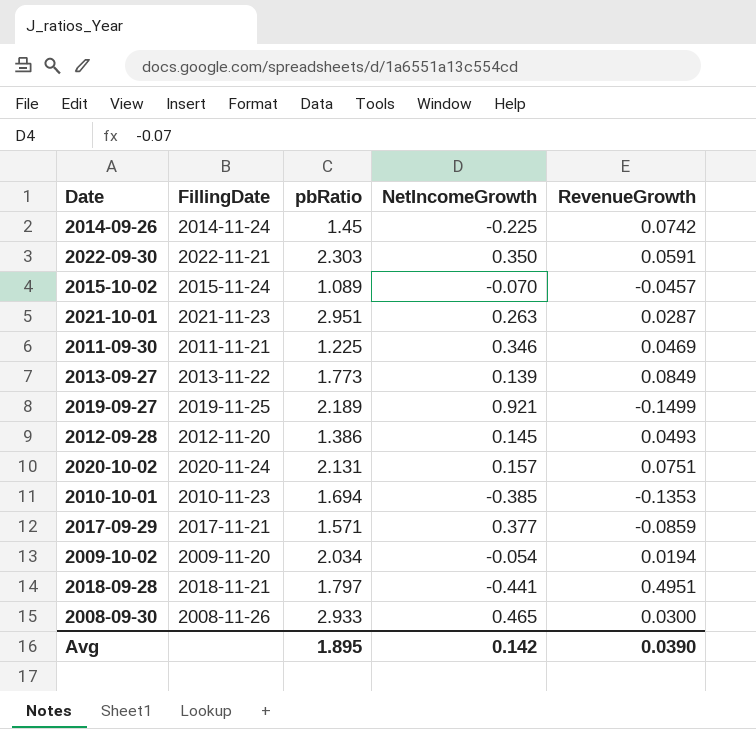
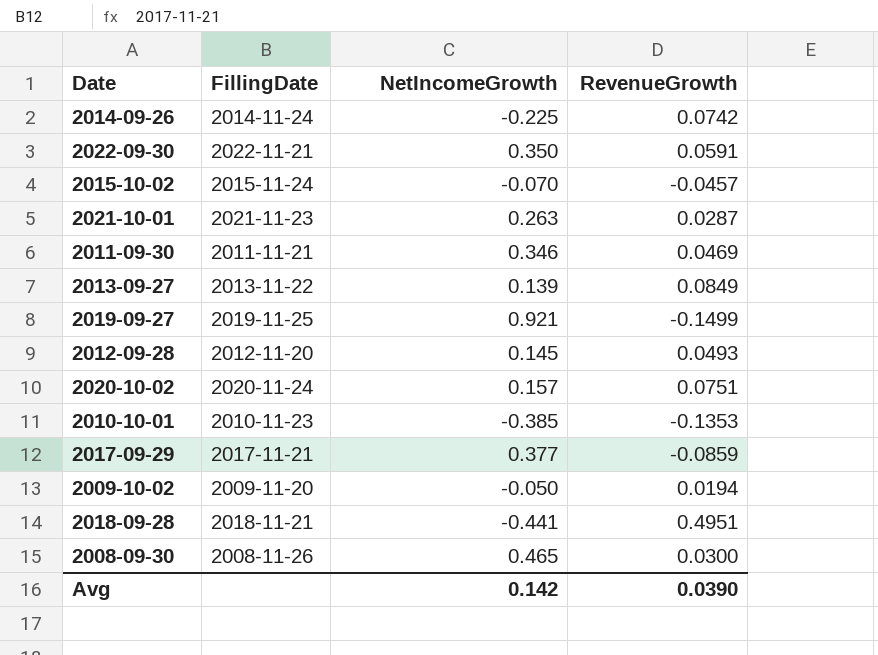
column pbRatio | position: 3 -> none
2009-10-02 | NetIncomeGrowth: -0.054 -> -0.050

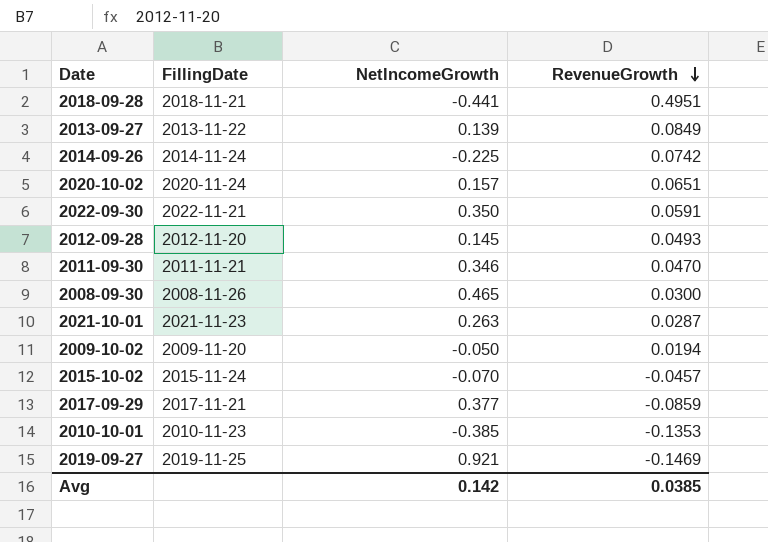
row order: none -> RevenueGrowth descending
2020-10-02 | RevenueGrowth: 0.0751 -> 0.0651
2011-09-30 | RevenueGrowth: 0.0469 -> 0.0470
2019-09-27 | RevenueGrowth: -0.1499 -> -0.1469
Avg | RevenueGrowth: 0.0390 -> 0.0385

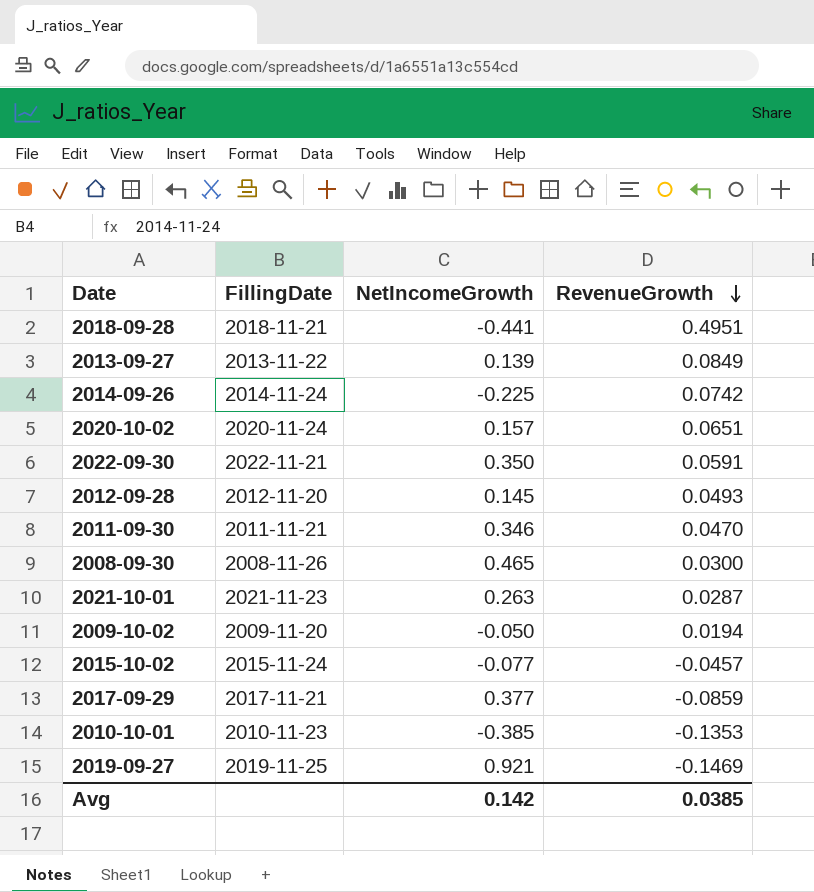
2015-10-02 | NetIncomeGrowth: -0.070 -> -0.077

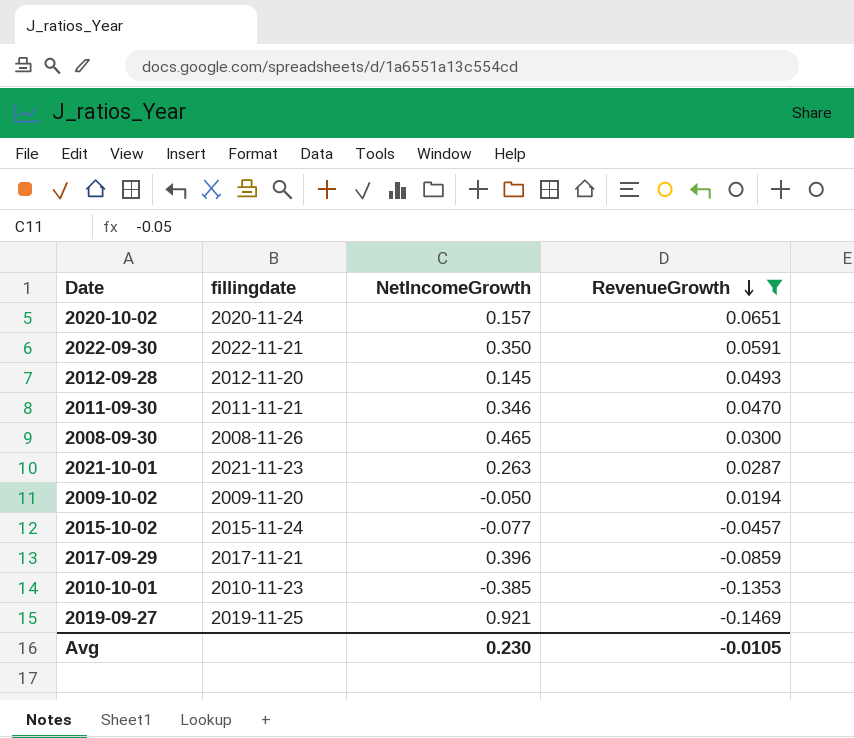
filter: none -> RevenueGrowth <= 0.0651
column name: FillingDate -> fillingdate
2017-09-29 | NetIncomeGrowth: 0.377 -> 0.396
Avg | NetIncomeGrowth: 0.142 -> 0.230
Avg | RevenueGrowth: 0.0385 -> -0.0105

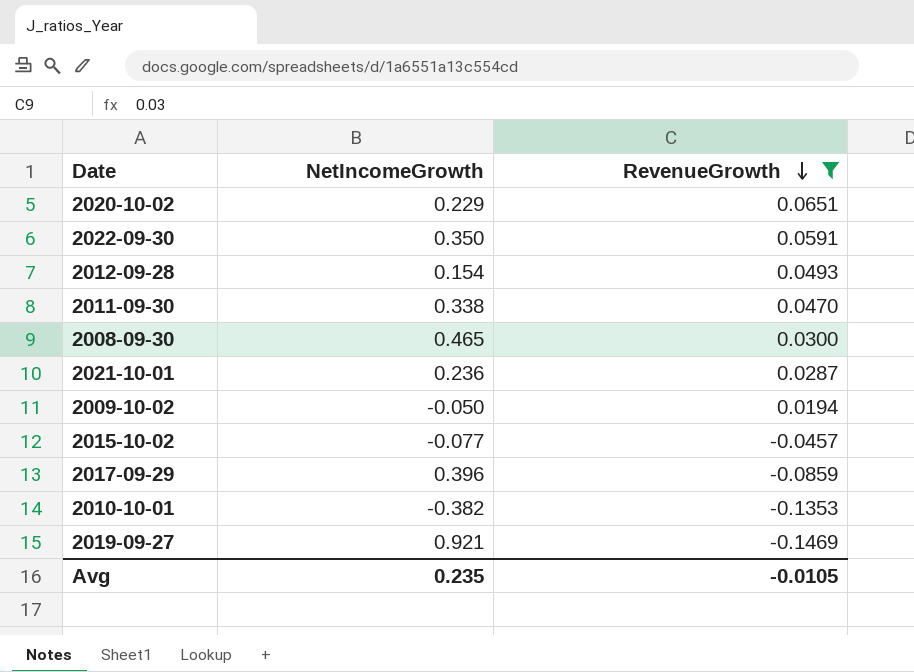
column fillingdate | position: 2 -> none
2020-10-02 | NetIncomeGrowth: 0.157 -> 0.229
2012-09-28 | NetIncomeGrowth: 0.145 -> 0.154
2011-09-30 | NetIncomeGrowth: 0.346 -> 0.338
2021-10-01 | NetIncomeGrowth: 0.263 -> 0.236
2010-10-01 | NetIncomeGrowth: -0.385 -> -0.382
Avg | NetIncomeGrowth: 0.230 -> 0.235

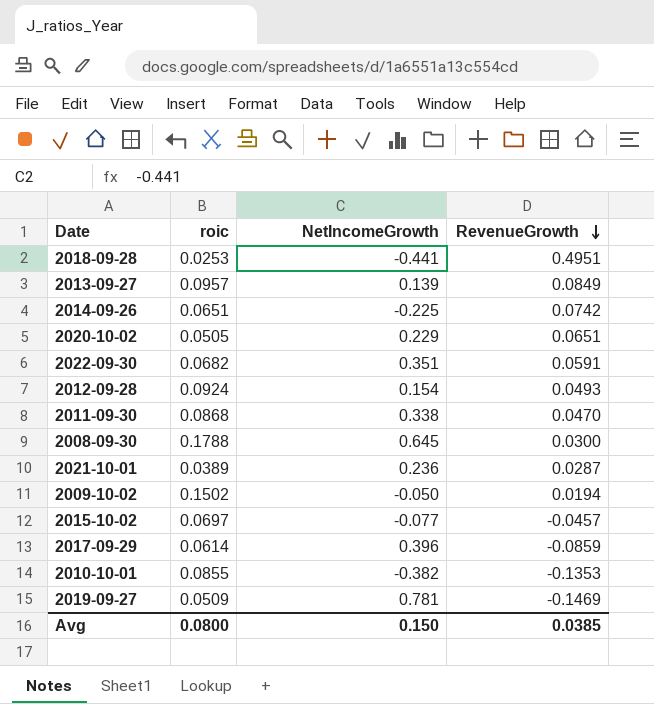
filter: RevenueGrowth <= 0.0651 -> none
column roic | position: none -> 2
2022-09-30 | NetIncomeGrowth: 0.350 -> 0.351
2008-09-30 | NetIncomeGrowth: 0.465 -> 0.645
2019-09-27 | NetIncomeGrowth: 0.921 -> 0.781
Avg | NetIncomeGrowth: 0.235 -> 0.150
Avg | RevenueGrowth: -0.0105 -> 0.0385

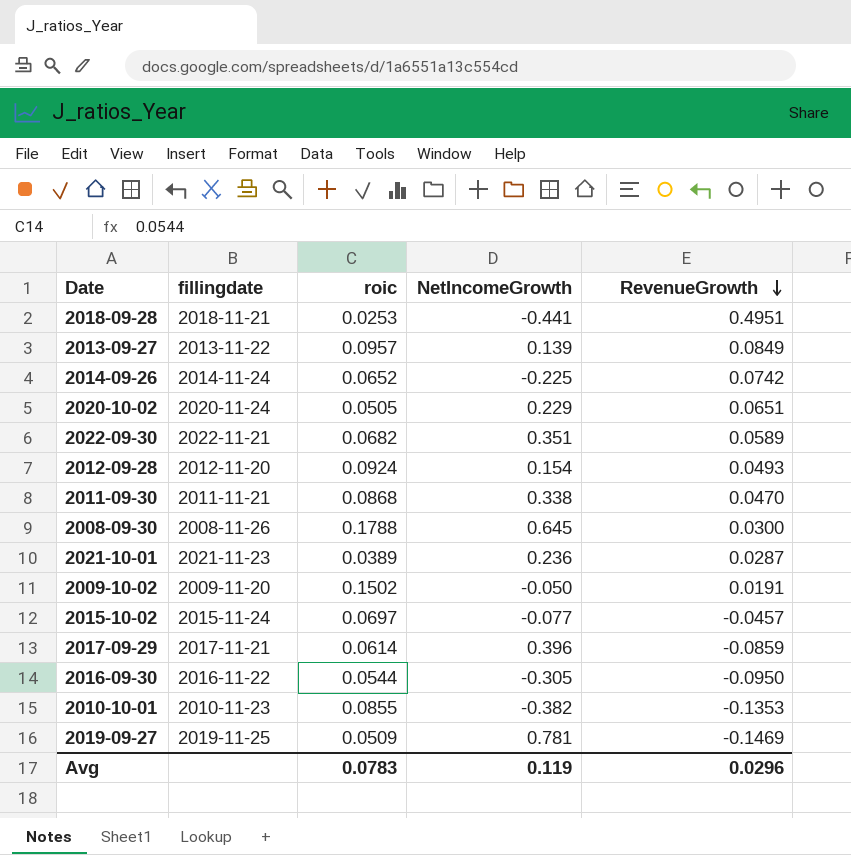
column fillingdate | position: none -> 2
2014-09-26 | roic: 0.0651 -> 0.0652
2022-09-30 | RevenueGrowth: 0.0591 -> 0.0589
2009-10-02 | RevenueGrowth: 0.0194 -> 0.0191
row 2016-09-30: none -> 2016-11-22 | 0.0544 | -0.305 | -0.0950
Avg | roic: 0.0800 -> 0.0783
Avg | NetIncomeGrowth: 0.150 -> 0.119
Avg | RevenueGrowth: 0.0385 -> 0.0296

